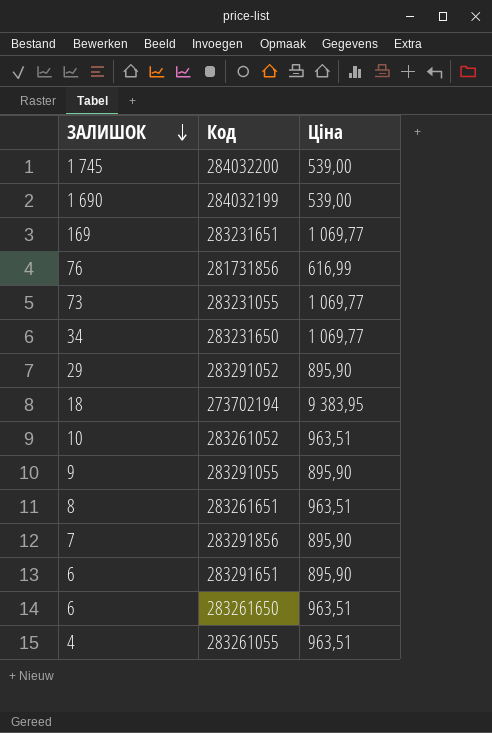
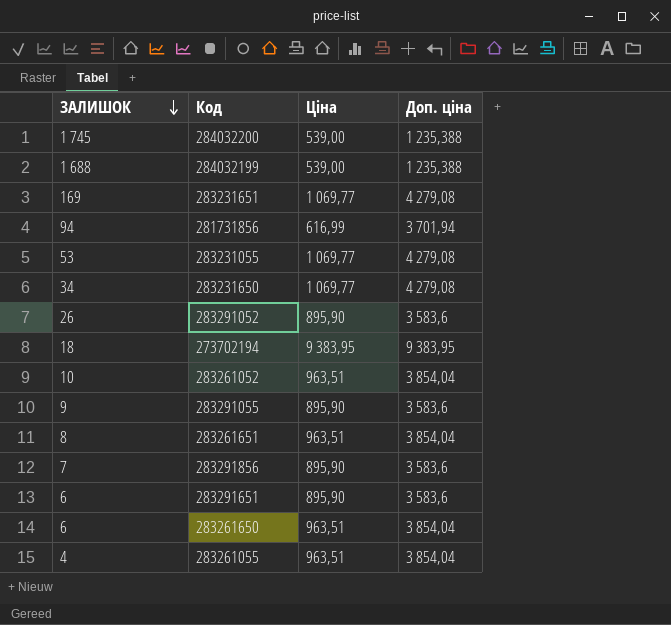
column Доп. ціна | position: none -> 4
284032199 | ЗАЛИШОК: 1 690 -> 1 688
281731856 | ЗАЛИШОК: 76 -> 94
283231055 | ЗАЛИШОК: 73 -> 53
283291052 | ЗАЛИШОК: 29 -> 26

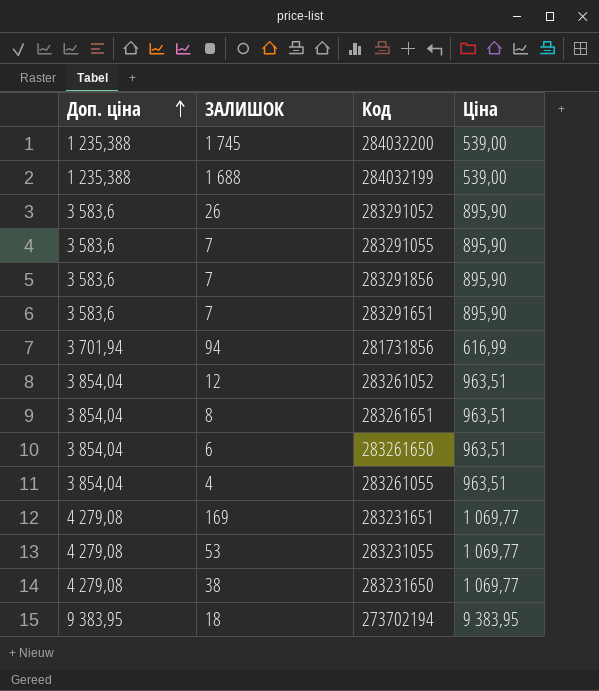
row order: ЗАЛИШОК descending -> Доп. ціна ascending
column Доп. ціна | position: 4 -> 1
283291055 | ЗАЛИШОК: 9 -> 7
283291651 | ЗАЛИШОК: 6 -> 7
283261052 | ЗАЛИШОК: 10 -> 12
283231650 | ЗАЛИШОК: 34 -> 38

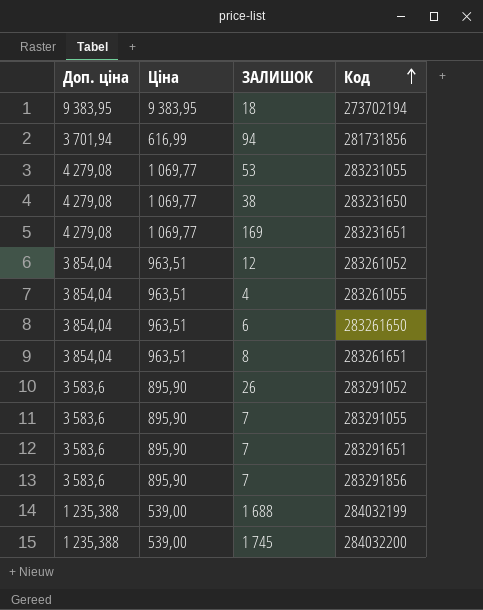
row order: Доп. ціна ascending -> Код ascending
column Ціна | position: 4 -> 2

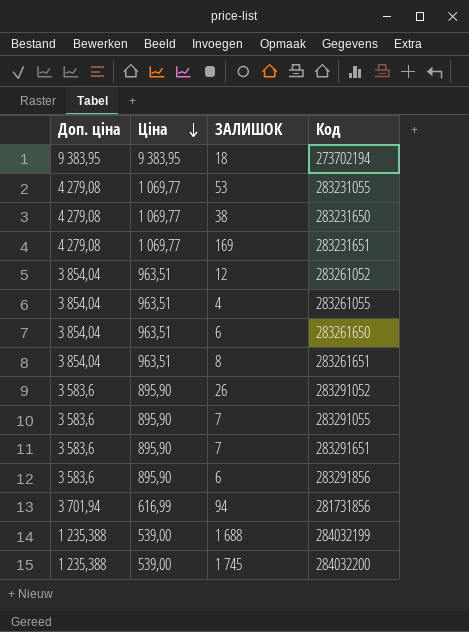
row order: Код ascending -> Ціна descending
283291856 | ЗАЛИШОК: 7 -> 6

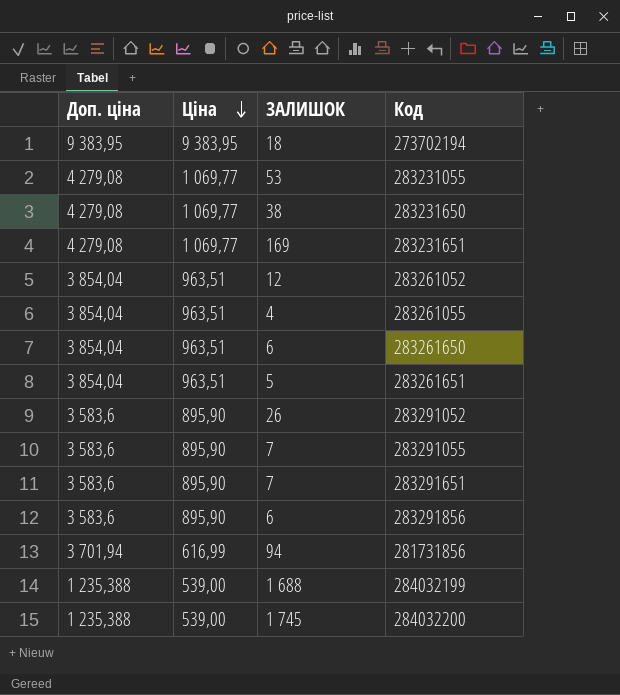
283261651 | ЗАЛИШОК: 8 -> 5

